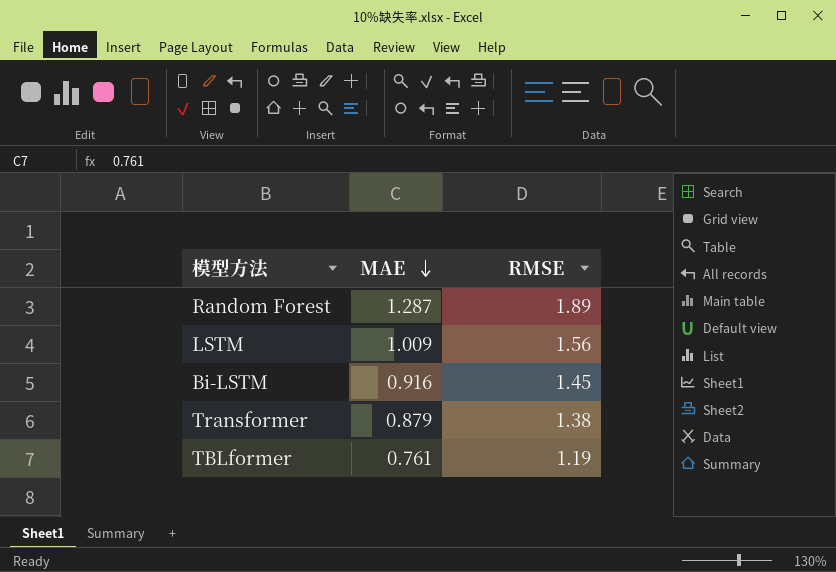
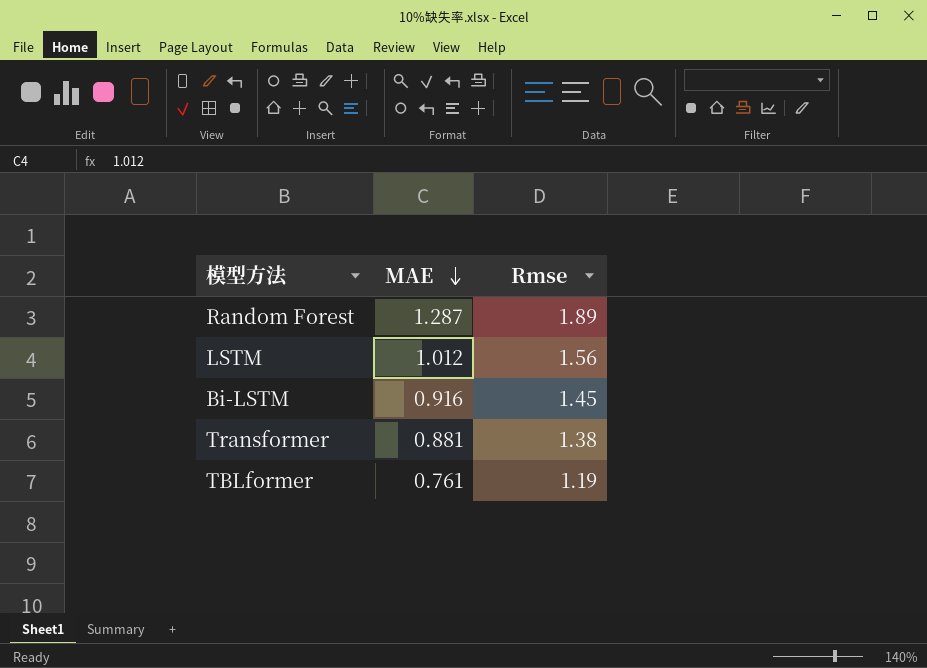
column name: RMSE -> Rmse
LSTM | MAE: 1.009 -> 1.012
Transformer | MAE: 0.879 -> 0.881

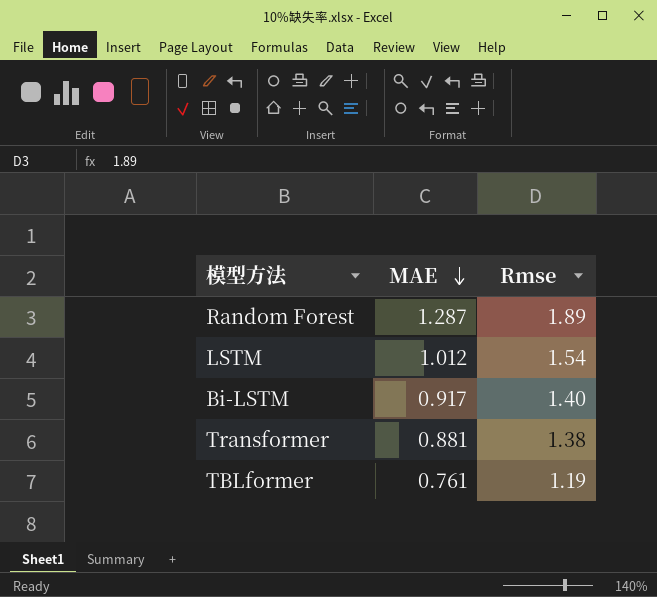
LSTM | Rmse: 1.56 -> 1.54
Bi-LSTM | MAE: 0.916 -> 0.917
Bi-LSTM | Rmse: 1.45 -> 1.40

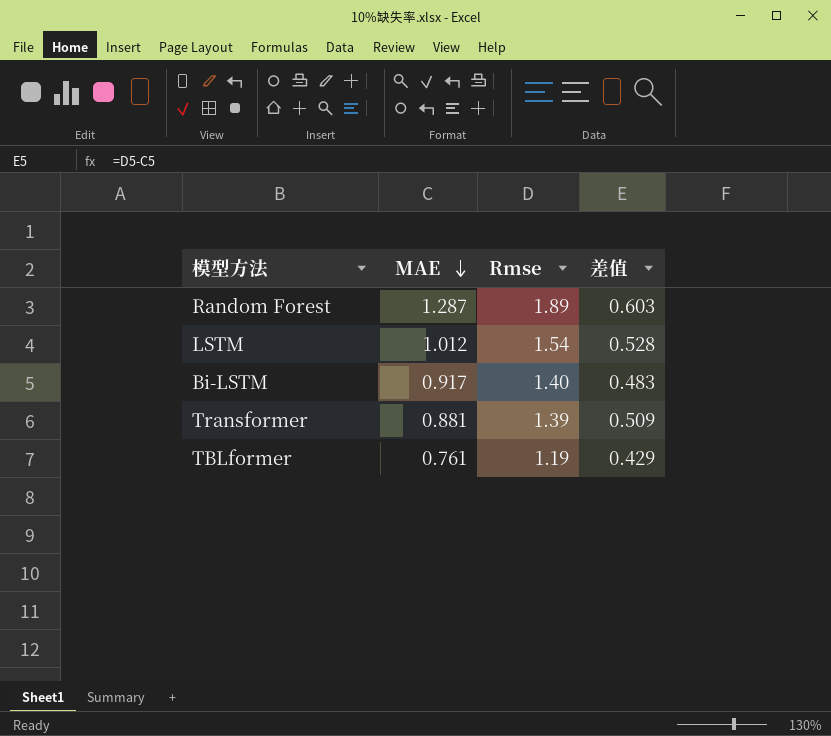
column 差值 | formula: none -> [Rmse] - [MAE]
Transformer | Rmse: 1.38 -> 1.39

